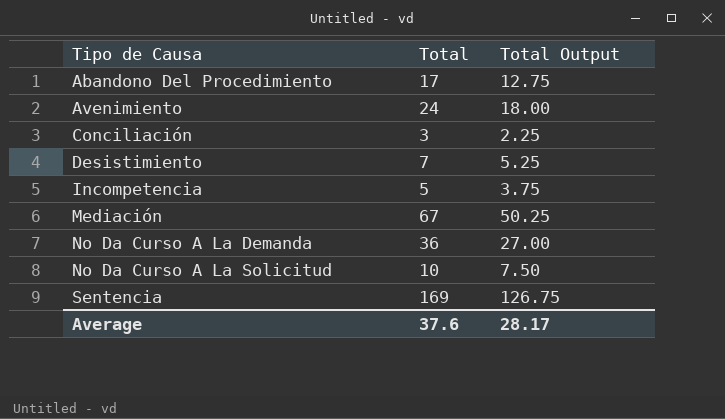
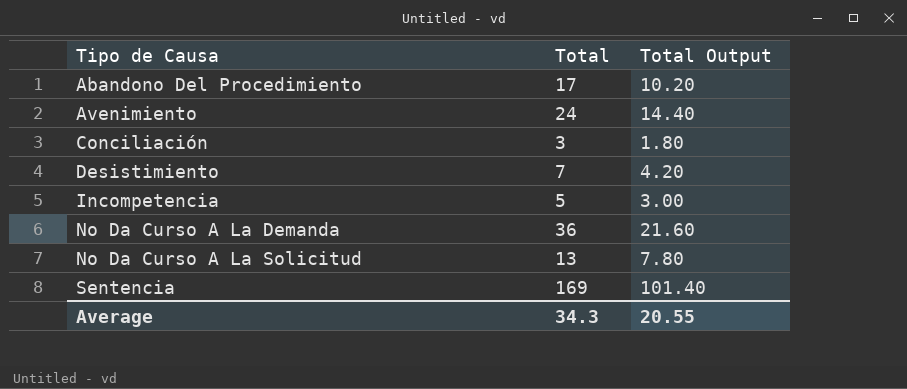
column Total Output | formula: [Total] * 0.75 -> [Total] * 0.6
row Mediación: 67 | 50.25 -> none
No Da Curso A La Solicitud | Total: 10 -> 13
Average | Total: 37.6 -> 34.3
Average | Total Output: 28.17 -> 20.55

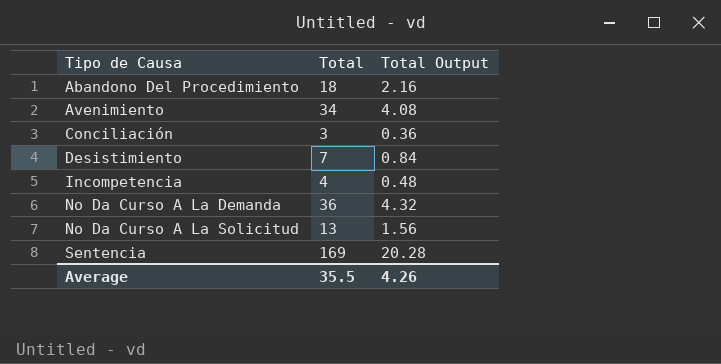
column Total Output | formula: [Total] * 0.6 -> [Total] * 0.12
Abandono Del Procedimiento | Total: 17 -> 18
Avenimiento | Total: 24 -> 34
Incompetencia | Total: 5 -> 4
Average | Total: 34.3 -> 35.5
Average | Total Output: 20.55 -> 4.26

